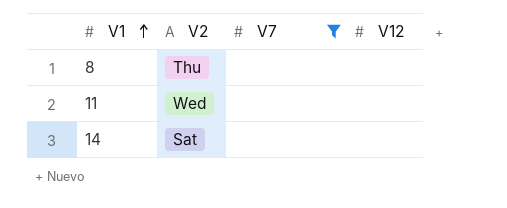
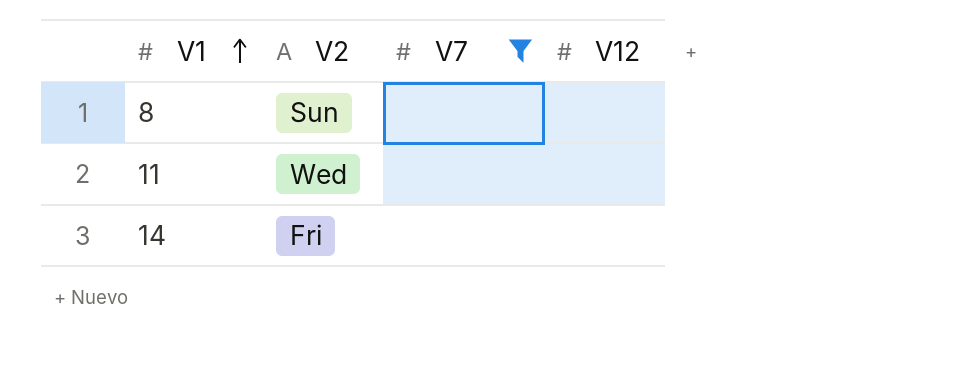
8 | V2: Thu -> Sun
14 | V2: Sat -> Fri

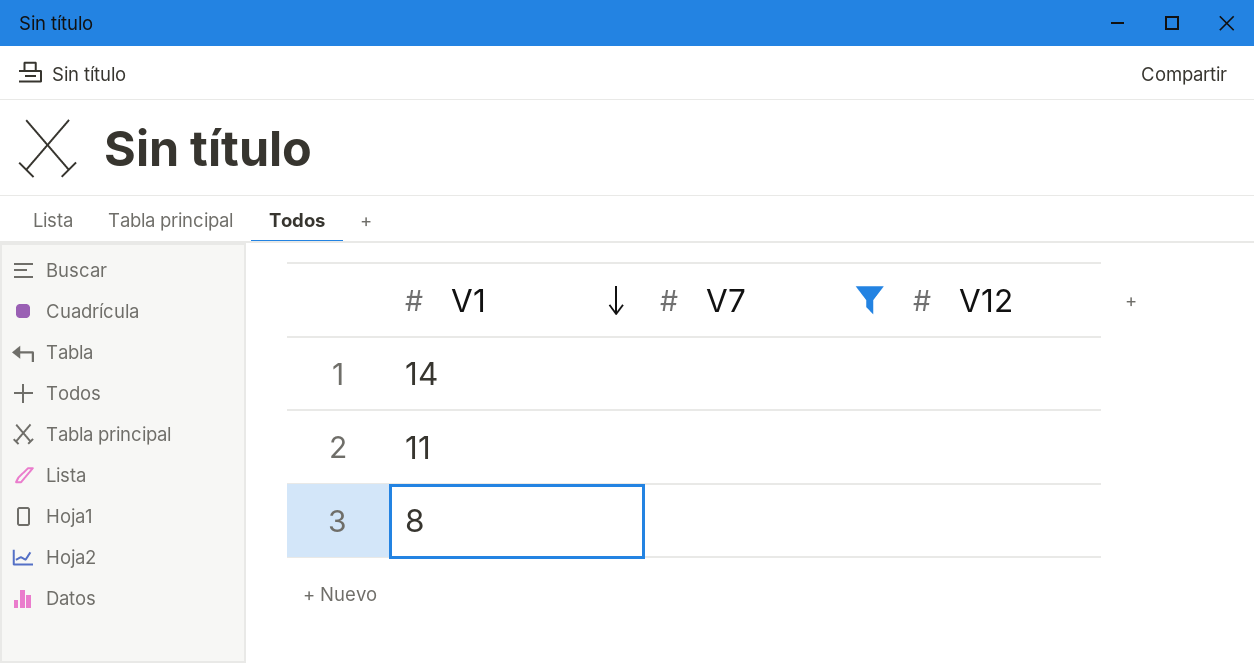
row order: V1 ascending -> V1 descending
column V2 | position: 2 -> none

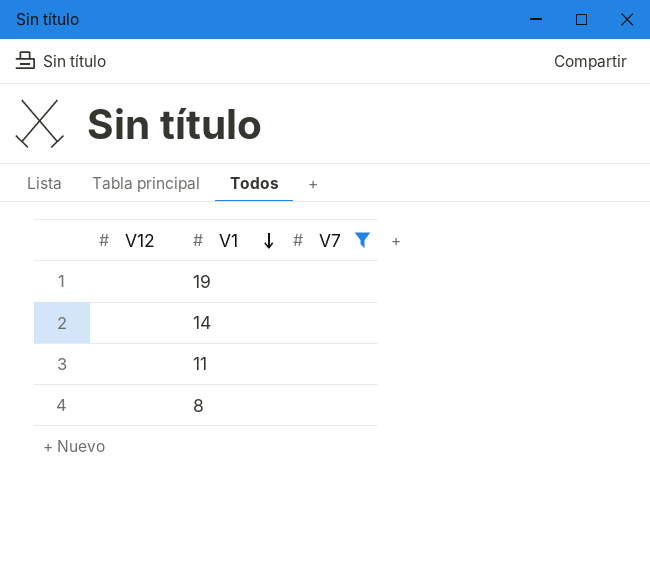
column V12 | position: 3 -> 1
row 19: none -> none | none

